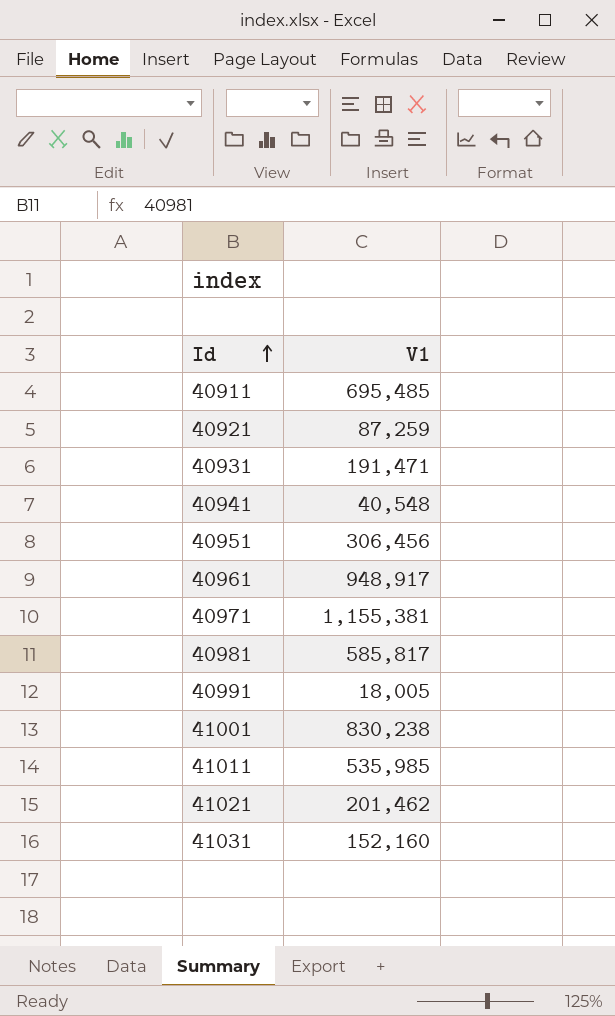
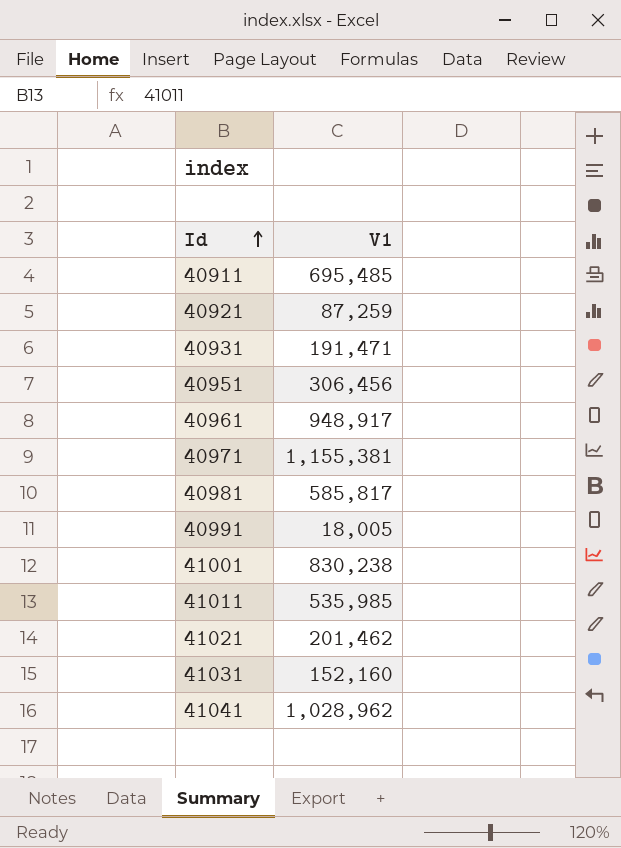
row 40941: 40,548 -> none
row 41041: none -> 1,028,962

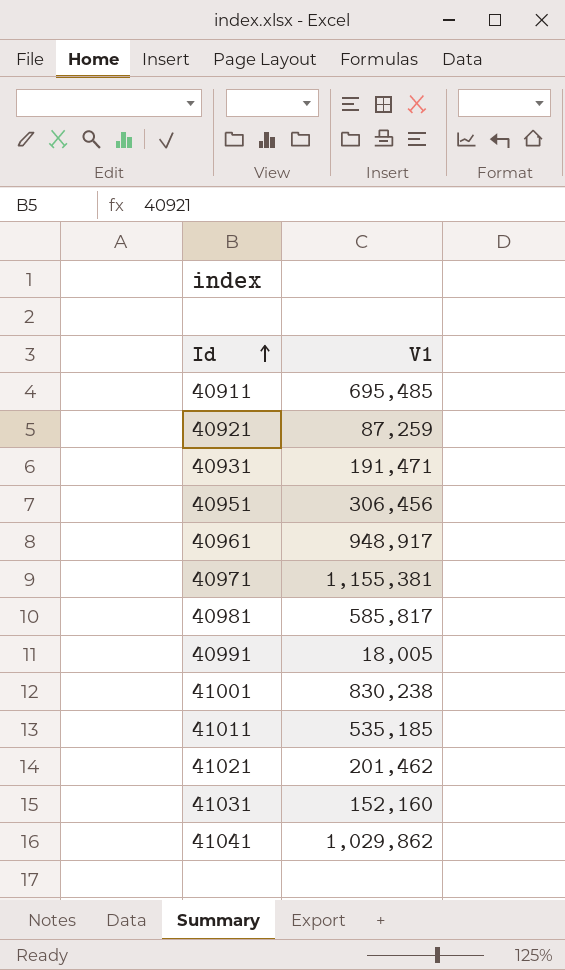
41011 | V1: 535,985 -> 535,185
41041 | V1: 1,028,962 -> 1,029,862

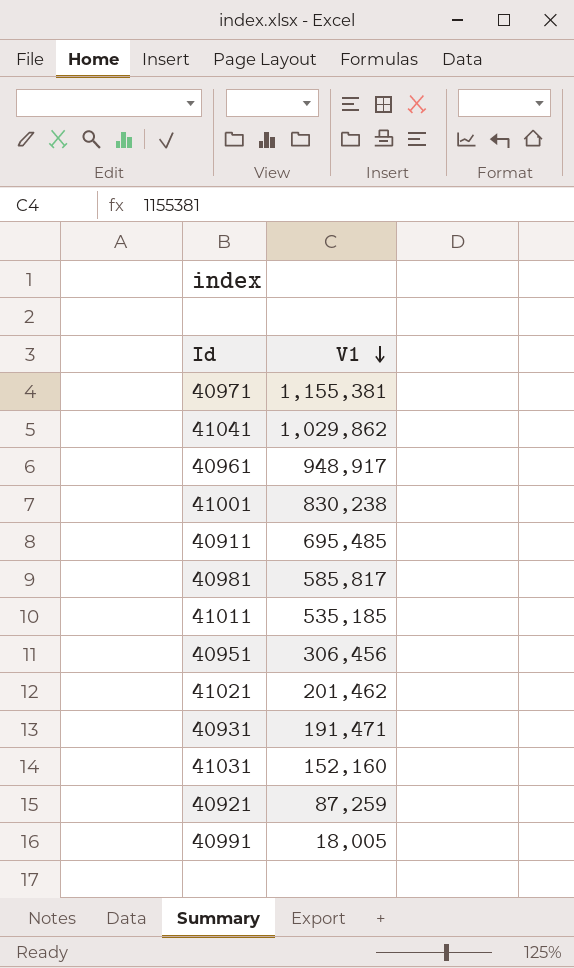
row order: Id ascending -> V1 descending

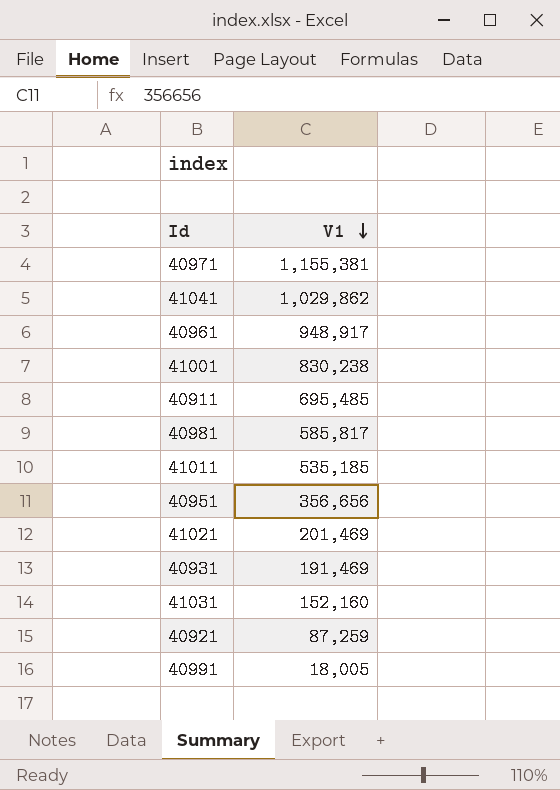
40951 | V1: 306,456 -> 356,656
41021 | V1: 201,462 -> 201,469
40931 | V1: 191,471 -> 191,469

